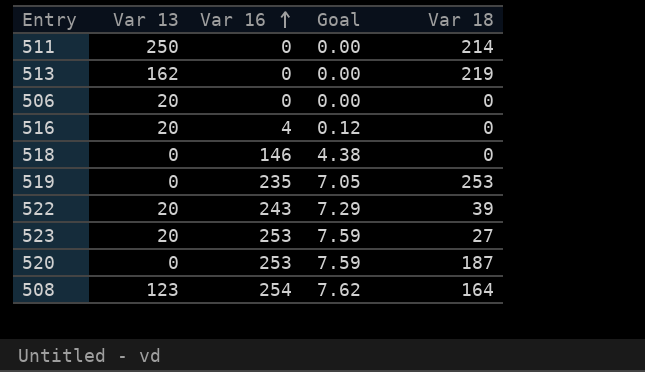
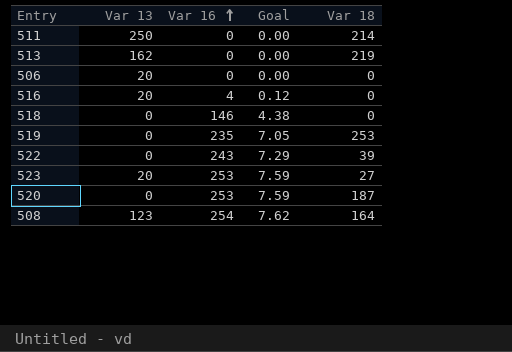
522 | Var 13: 20 -> 0

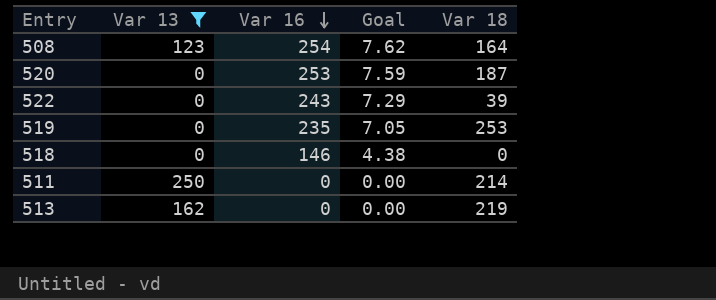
filter: none -> Var 13 != 20
row order: Var 16 ascending -> Var 16 descending

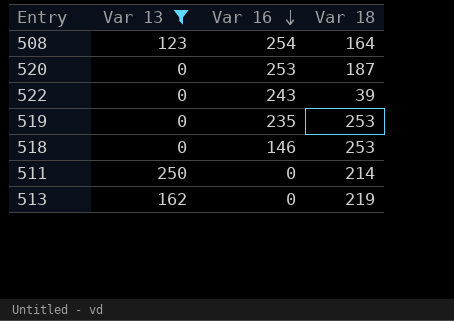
column Goal | formula: [Var 16] * 0.03 -> none
518 | Var 18: 0 -> 253

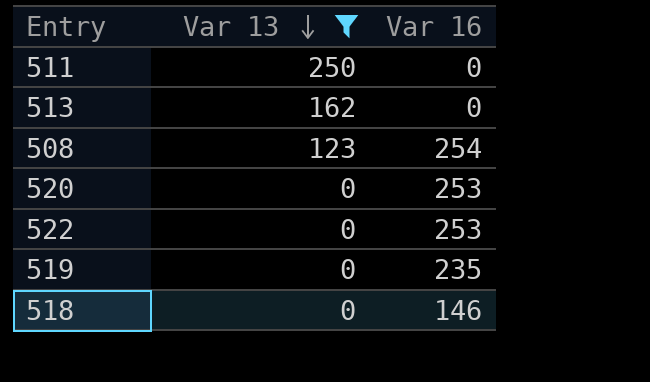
row order: Var 16 descending -> Var 13 descending
column Var 18 | position: 4 -> none
522 | Var 16: 243 -> 253

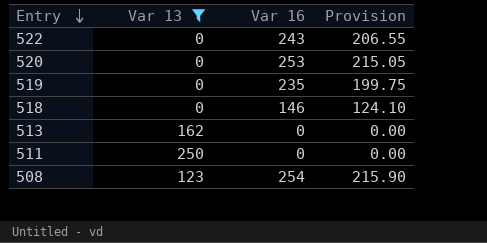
row order: Var 13 descending -> Entry descending
column Provision | formula: none -> [Var 16] * 0.85
522 | Var 16: 253 -> 243

